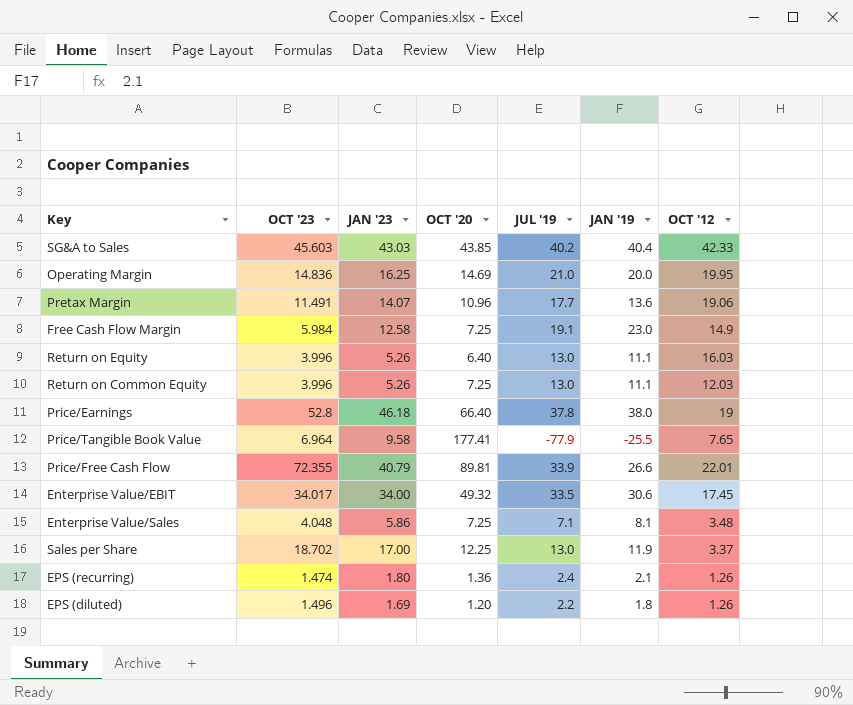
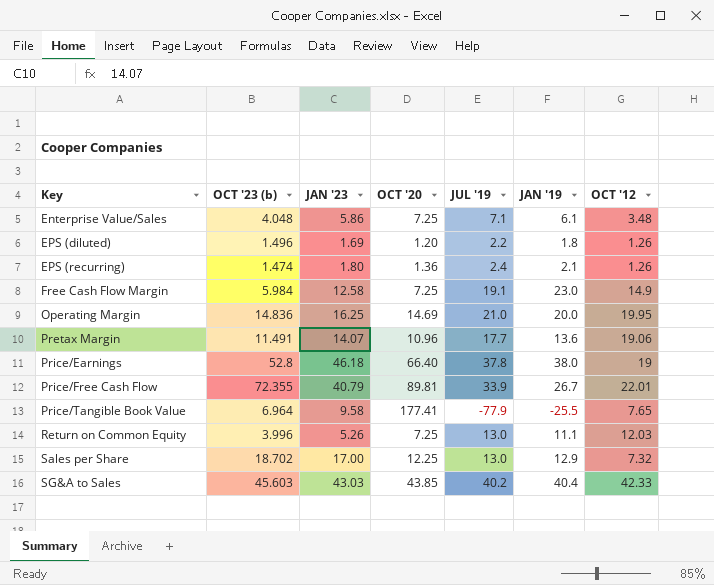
row order: none -> Key ascending
column name: OCT '23 -> OCT '23 (b)
row Return on Equity: 3.996 | 5.26 | 6.40 | 13.0 | 11.1 | 16.03 -> none
row Enterprise Value/EBIT: 34.017 | 34.00 | 49.32 | 33.5 | 30.6 | 17.45 -> none
Enterprise Value/Sales | JAN '19: 8.1 -> 6.1
Price/Free Cash Flow | JAN '19: 26.6 -> 26.7
Sales per Share | JAN '19: 11.9 -> 12.9
Sales per Share | OCT '12: 3.37 -> 7.32

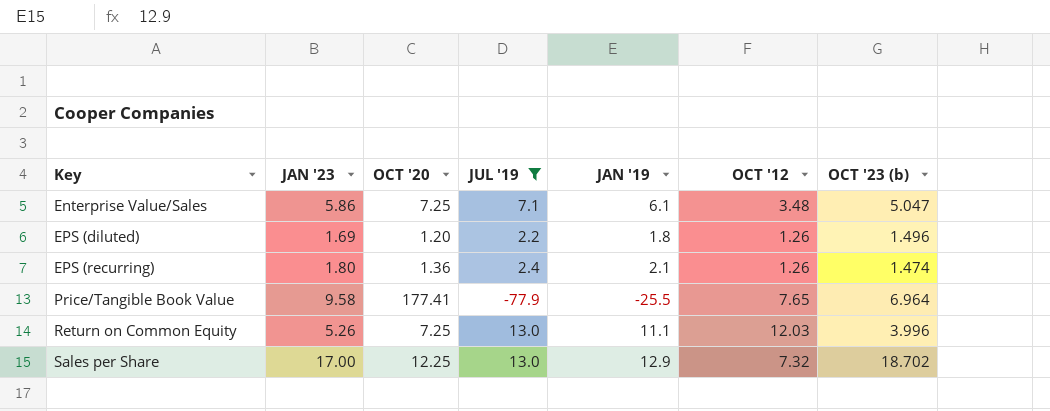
filter: none -> JUL '19 <= 13.0
column OCT '23 (b) | position: 2 -> 7
Enterprise Value/Sales | OCT '23 (b): 4.048 -> 5.047

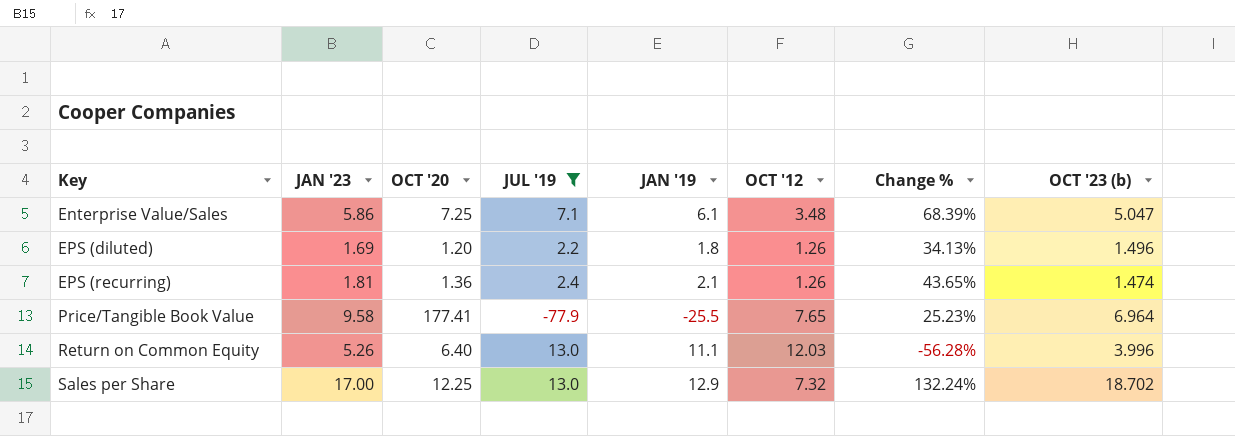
column Change % | formula: none -> ([JAN '23] - [OCT '12]) / [OCT '12]
EPS (recurring) | JAN '23: 1.80 -> 1.81
Return on Common Equity | OCT '20: 7.25 -> 6.40

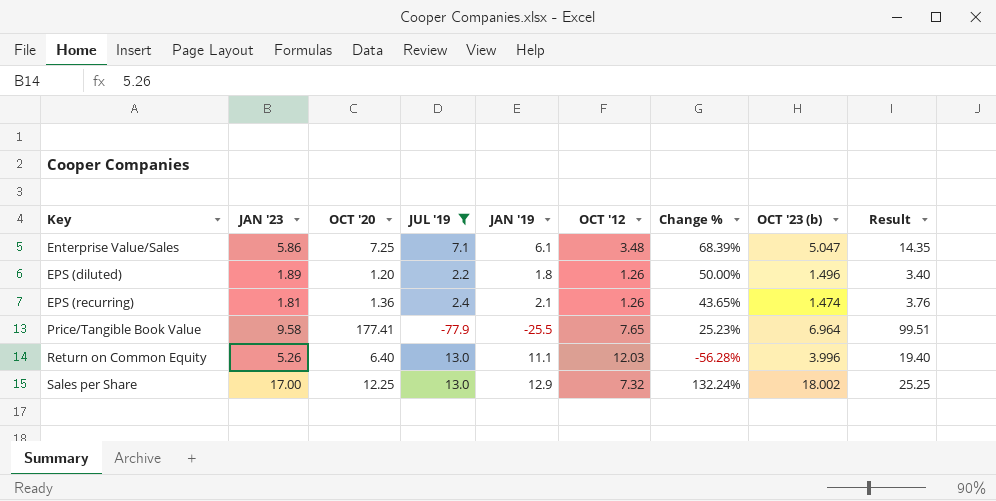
column Result | formula: none -> [OCT '20] + [JUL '19]
EPS (diluted) | JAN '23: 1.69 -> 1.89
EPS (diluted) | Change %: 34.13% -> 50.00%
Sales per Share | OCT '23 (b): 18.702 -> 18.002

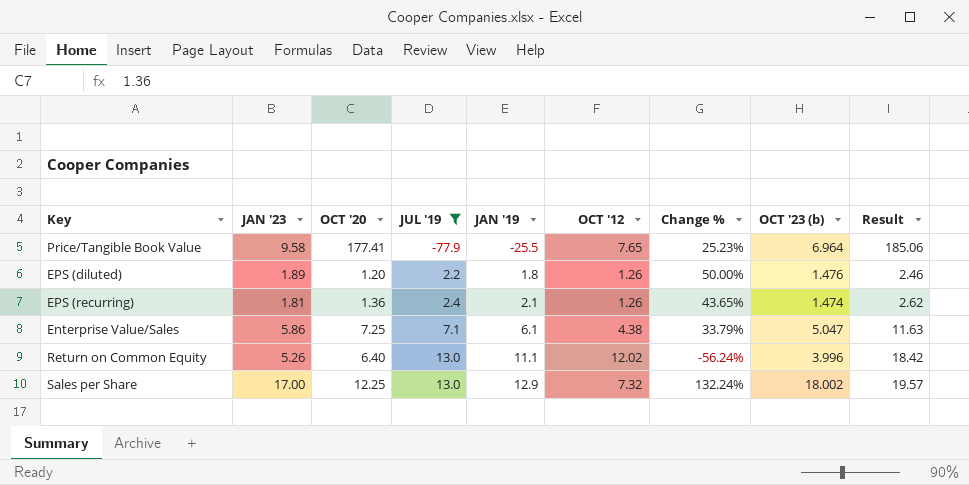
row order: Key ascending -> JUL '19 ascending
column Result | formula: [OCT '20] + [JUL '19] -> [OCT '20] + [OCT '12]
EPS (diluted) | OCT '23 (b): 1.496 -> 1.476
Enterprise Value/Sales | OCT '12: 3.48 -> 4.38
Enterprise Value/Sales | Change %: 68.39% -> 33.79%
Return on Common Equity | OCT '12: 12.03 -> 12.02
Return on Common Equity | Change %: -56.28% -> -56.24%

